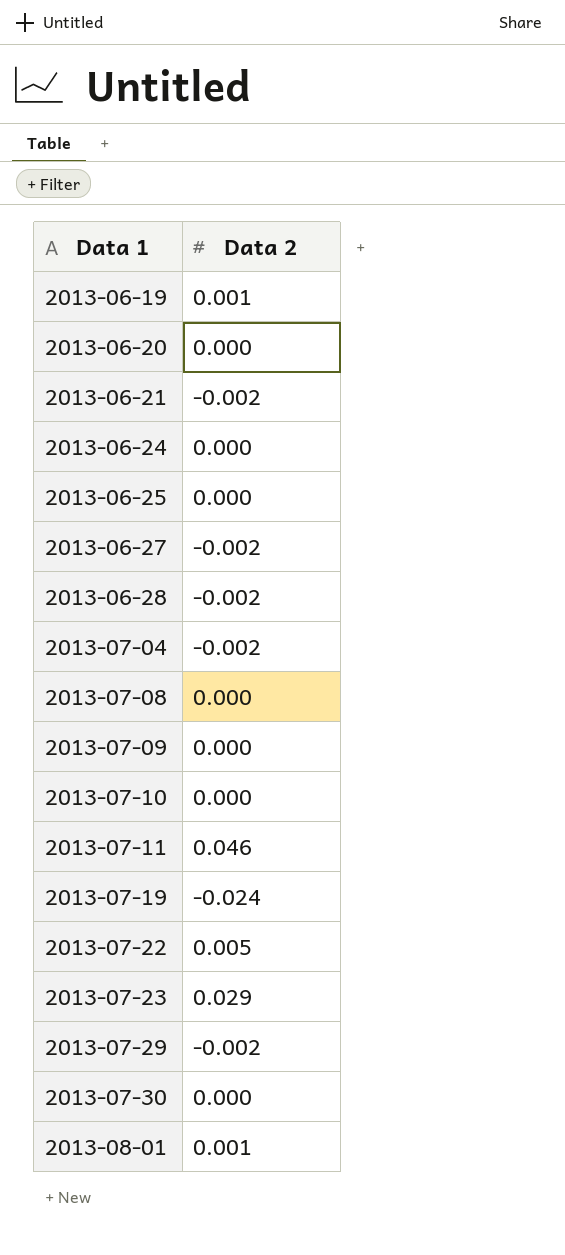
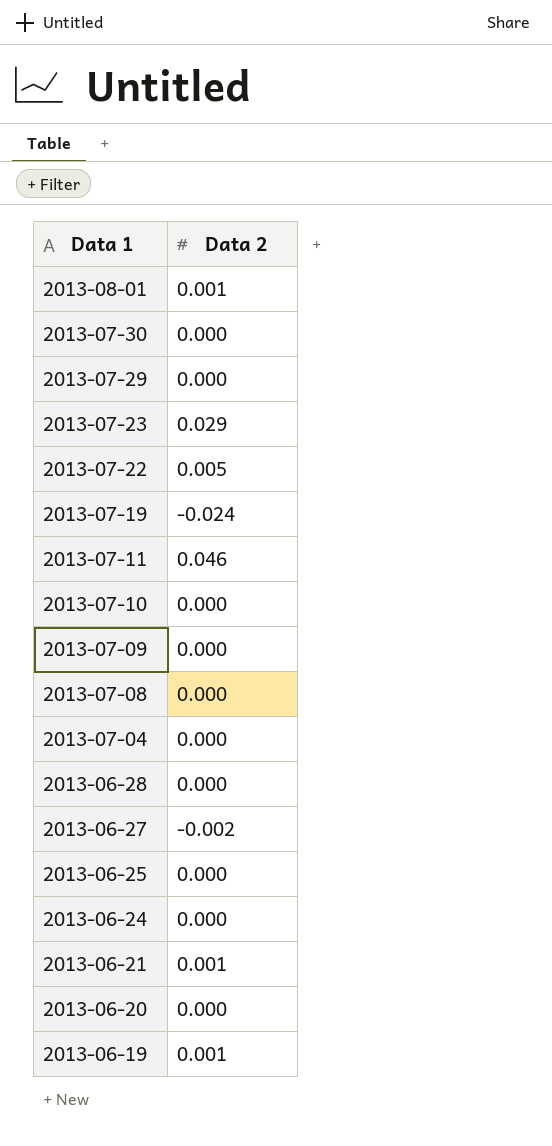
row order: Data 1 ascending -> Data 1 descending
2013-07-29 | Data 2: -0.002 -> 0.000
2013-07-04 | Data 2: -0.002 -> 0.000
2013-06-28 | Data 2: -0.002 -> 0.000
2013-06-21 | Data 2: -0.002 -> 0.001

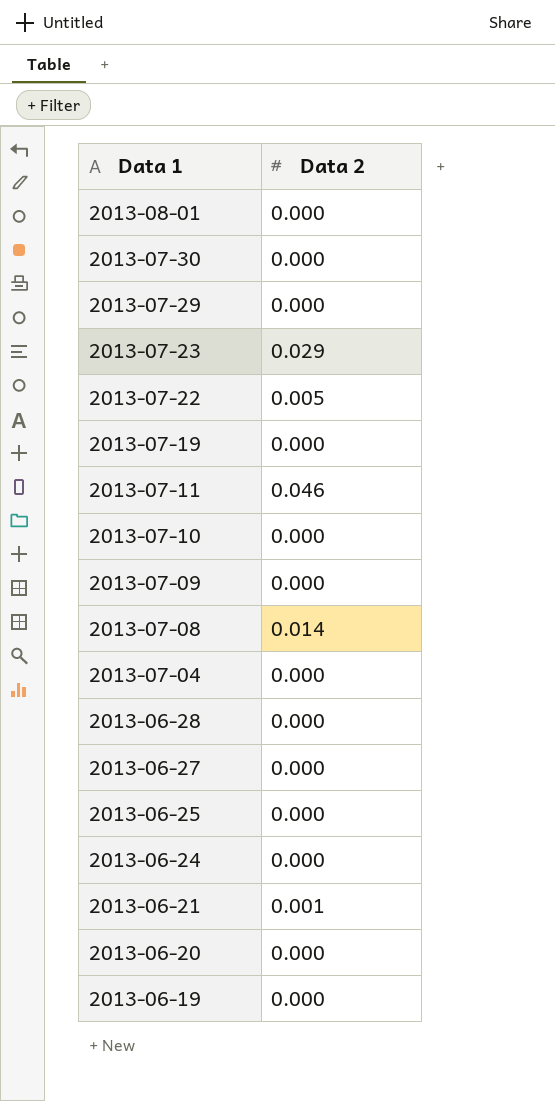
2013-08-01 | Data 2: 0.001 -> 0.000
2013-07-19 | Data 2: -0.024 -> 0.000
2013-07-08 | Data 2: 0.000 -> 0.014
2013-06-27 | Data 2: -0.002 -> 0.000
2013-06-19 | Data 2: 0.001 -> 0.000

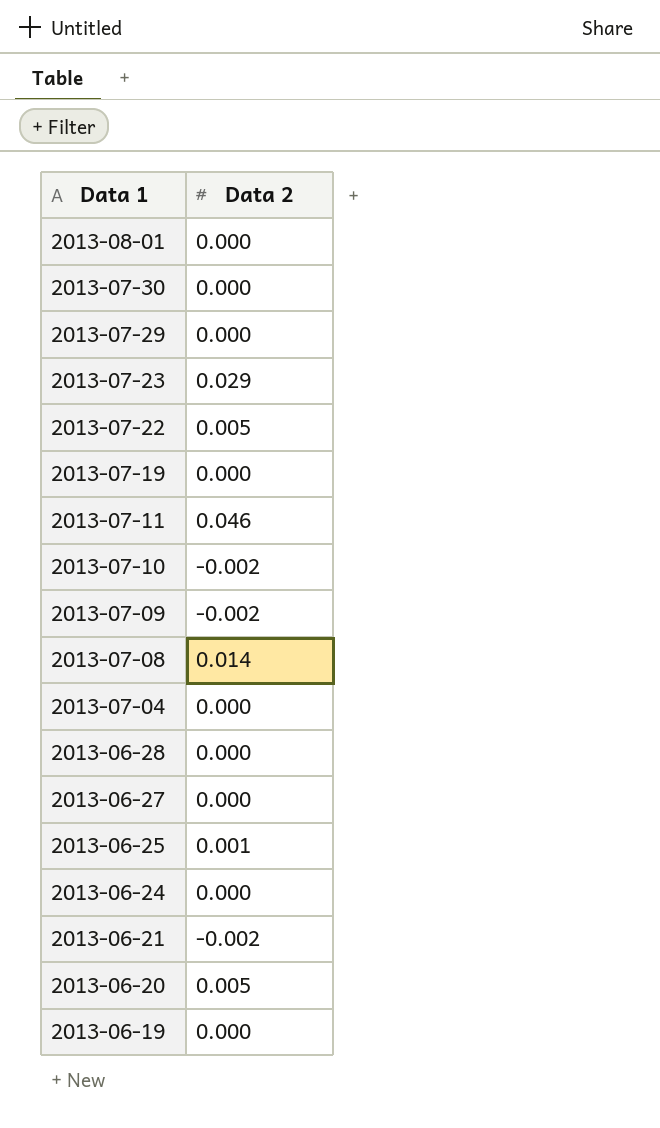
2013-07-10 | Data 2: 0.000 -> -0.002
2013-07-09 | Data 2: 0.000 -> -0.002
2013-06-25 | Data 2: 0.000 -> 0.001
2013-06-21 | Data 2: 0.001 -> -0.002
2013-06-20 | Data 2: 0.000 -> 0.005

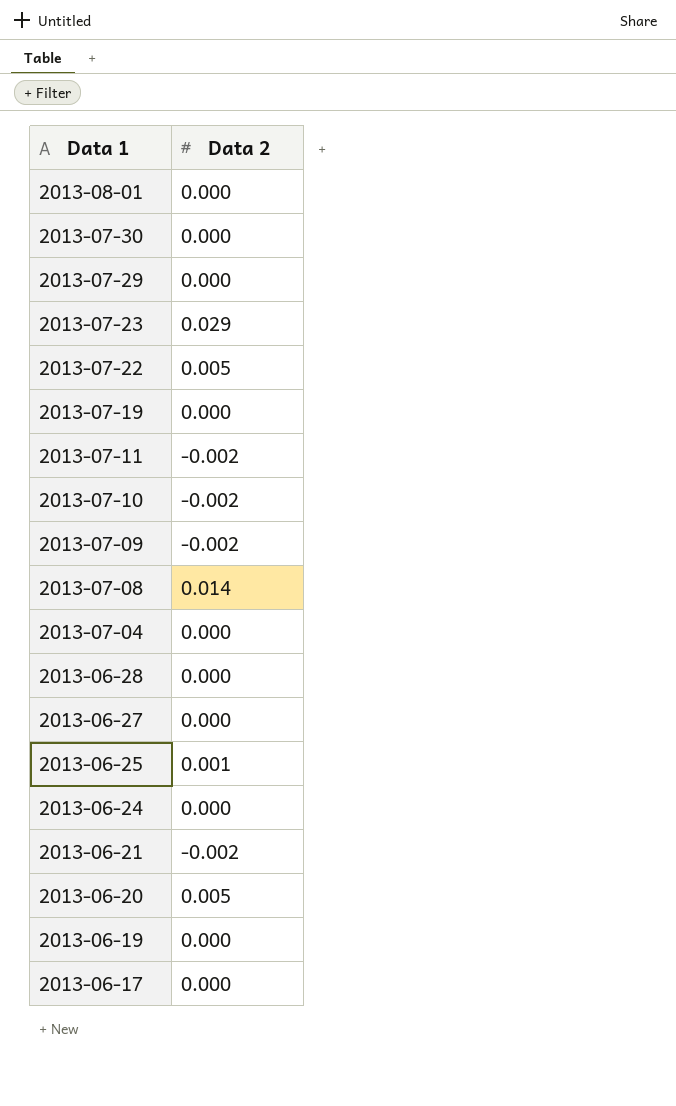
2013-07-11 | Data 2: 0.046 -> -0.002
row 2013-06-17: none -> 0.000

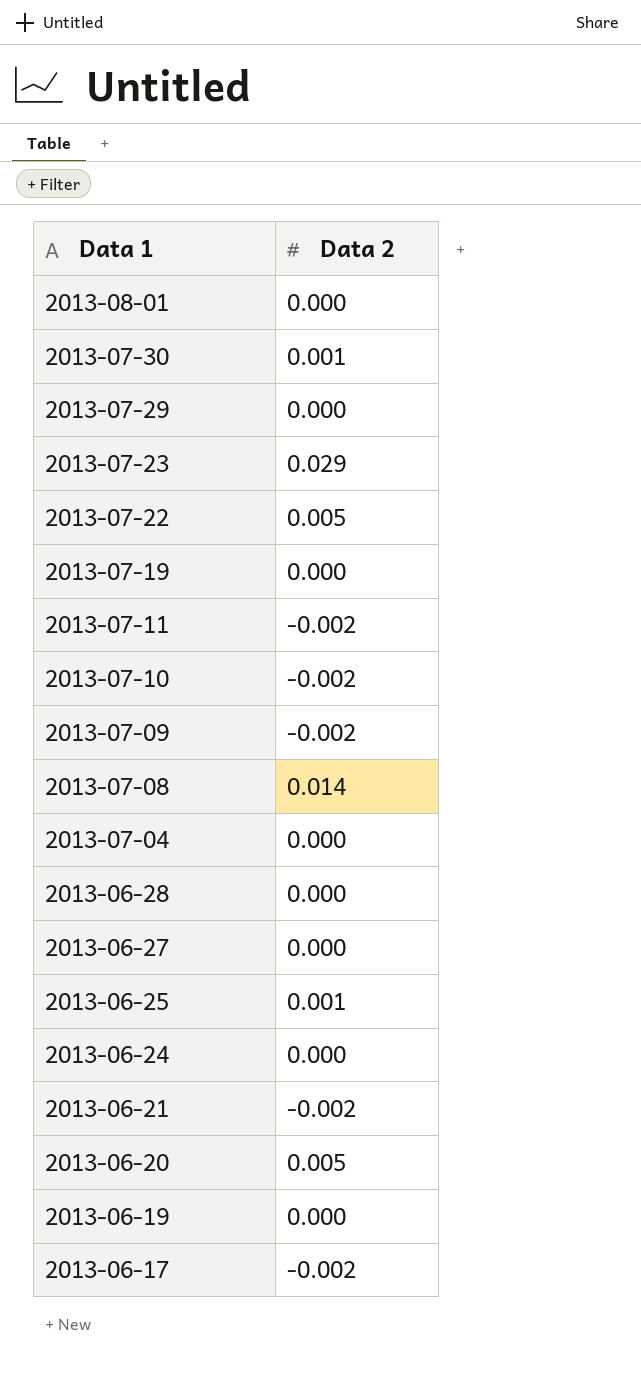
2013-07-30 | Data 2: 0.000 -> 0.001
2013-06-17 | Data 2: 0.000 -> -0.002

